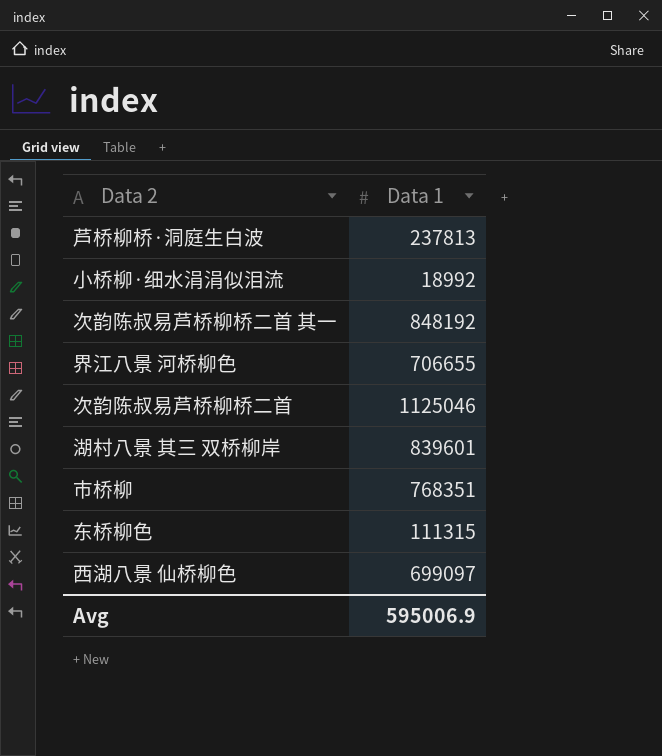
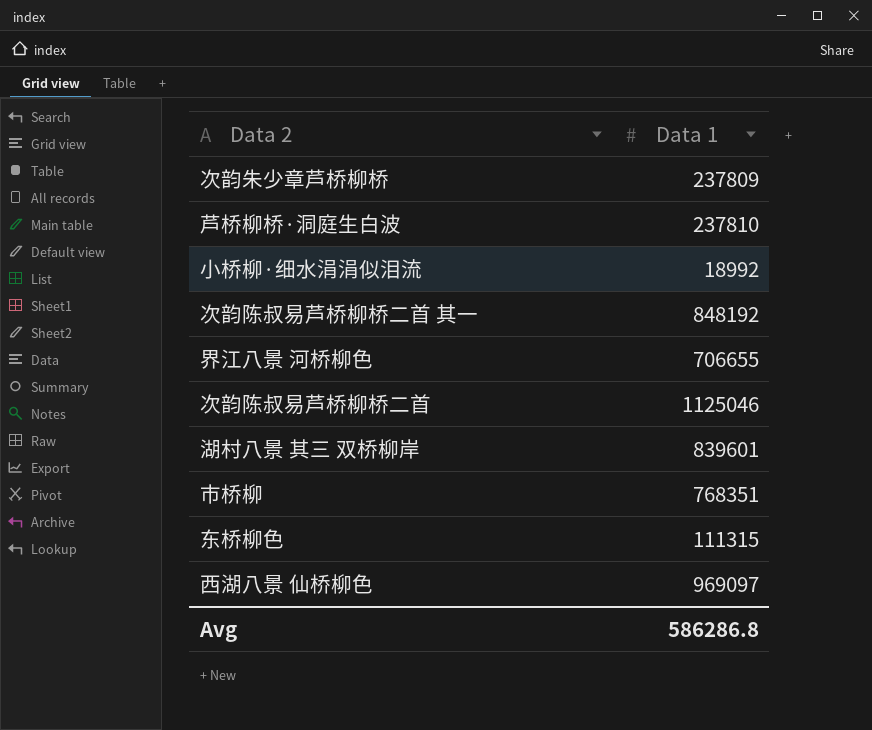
row 次韵朱少章芦桥柳桥: none -> 237809
芦桥柳桥·洞庭生白波 | Data 1: 237813 -> 237810
西湖八景 仙桥柳色 | Data 1: 699097 -> 969097
Avg | Data 1: 595006.9 -> 586286.8

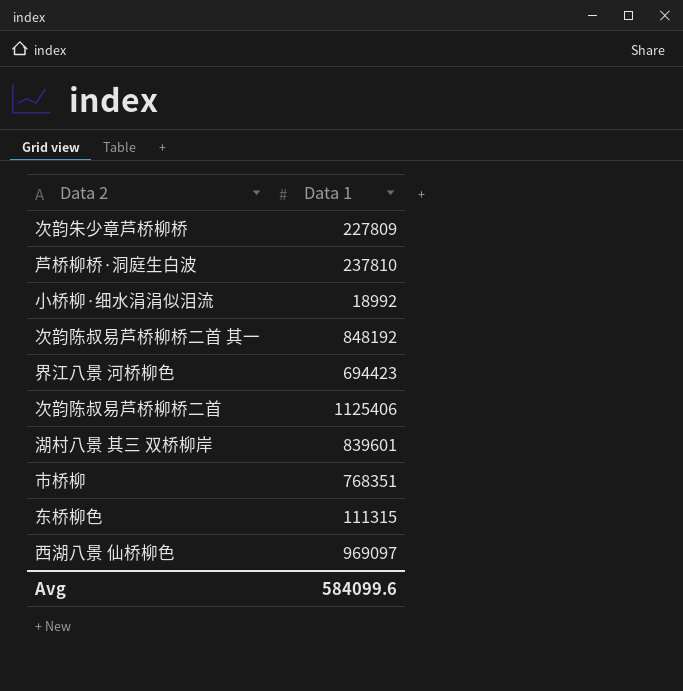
次韵朱少章芦桥柳桥 | Data 1: 237809 -> 227809
界江八景 河桥柳色 | Data 1: 706655 -> 694423
次韵陈叔易芦桥柳桥二首 | Data 1: 1125046 -> 1125406
Avg | Data 1: 586286.8 -> 584099.6

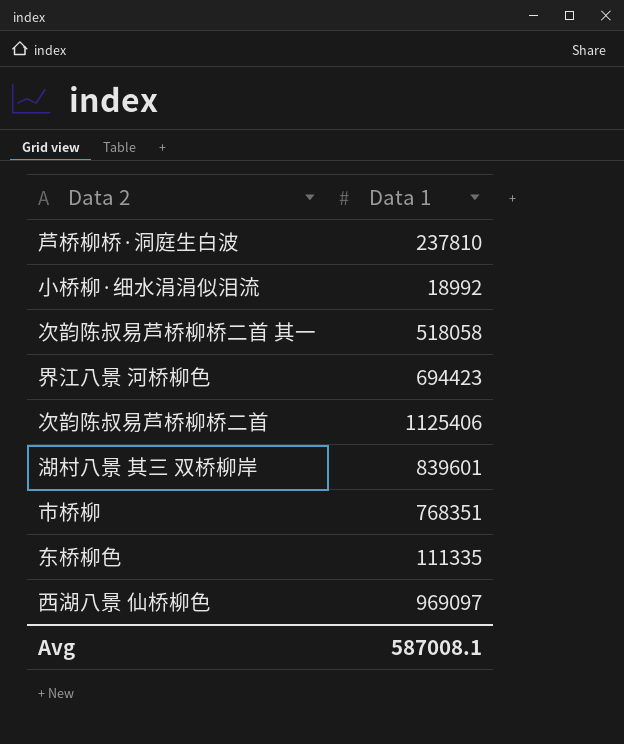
row 次韵朱少章芦桥柳桥: 227809 -> none
次韵陈叔易芦桥柳桥二首 其一 | Data 1: 848192 -> 518058
东桥柳色 | Data 1: 111315 -> 111335
Avg | Data 1: 584099.6 -> 587008.1

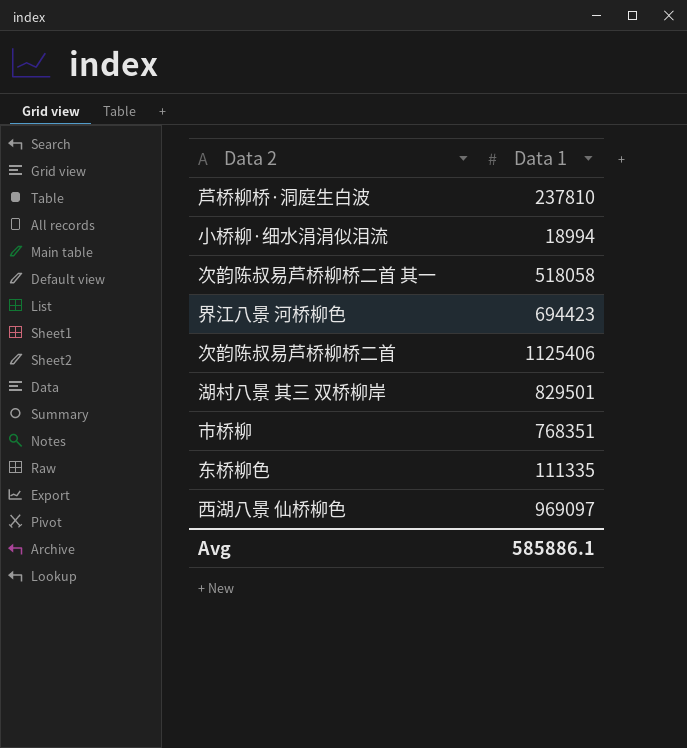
小桥柳·细水涓涓似泪流 | Data 1: 18992 -> 18994
湖村八景 其三 双桥柳岸 | Data 1: 839601 -> 829501
Avg | Data 1: 587008.1 -> 585886.1

